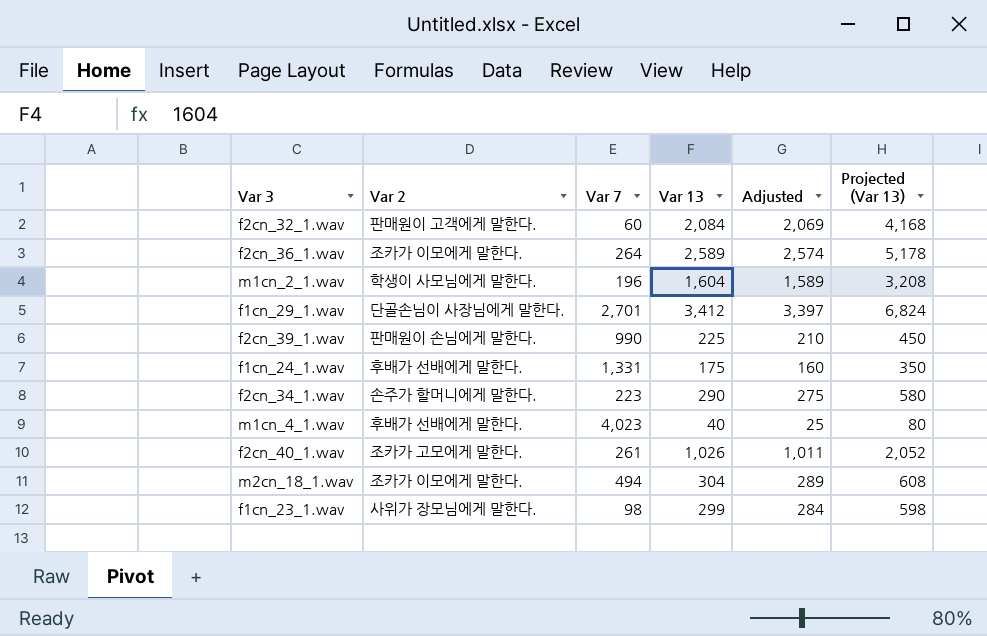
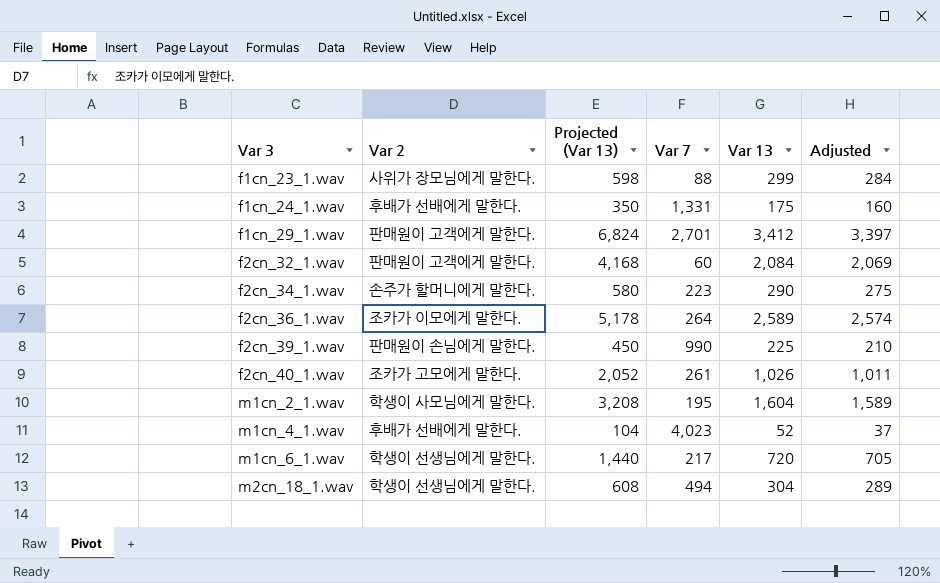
row order: none -> Var 3 ascending
column Projected (Var 13) | position: 6 -> 3
f1cn_23_1.wav | Var 7: 98 -> 88
f1cn_29_1.wav | Var 2: 단골손님이 사장님에게 말한다. -> 판매원이 고객에게 말한다.
m1cn_2_1.wav | Var 7: 196 -> 195
m1cn_4_1.wav | Projected (Var 13): 80 -> 104
m1cn_4_1.wav | Var 13: 40 -> 52
m1cn_4_1.wav | Adjusted: 25 -> 37
row m1cn_6_1.wav: none -> 학생이 선생님에게 말한다. | 1,440 | 217 | 720 | 705
m2cn_18_1.wav | Var 2: 조카가 이모에게 말한다. -> 학생이 선생님에게 말한다.

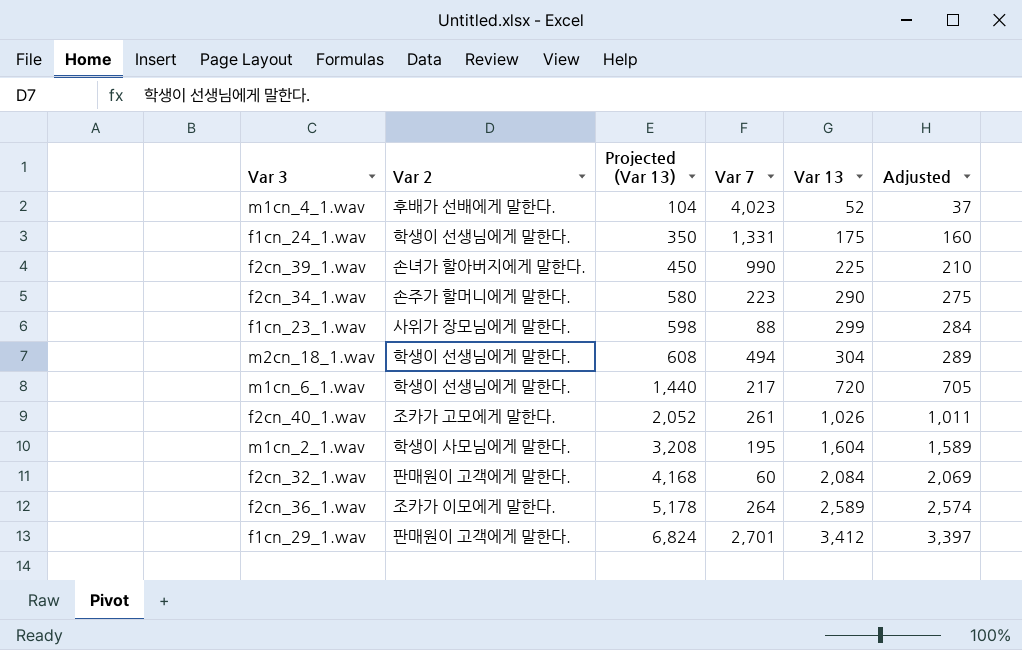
row order: Var 3 ascending -> Projected (Var 13) ascending
f1cn_24_1.wav | Var 2: 후배가 선배에게 말한다. -> 학생이 선생님에게 말한다.
f2cn_39_1.wav | Var 2: 판매원이 손님에게 말한다. -> 손녀가 할아버지에게 말한다.

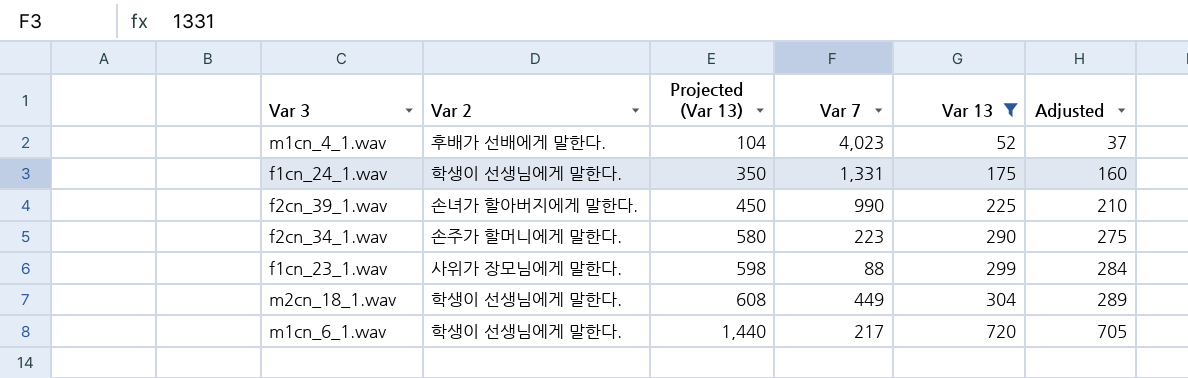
filter: none -> Var 13 <= 720
m2cn_18_1.wav | Var 7: 494 -> 449

